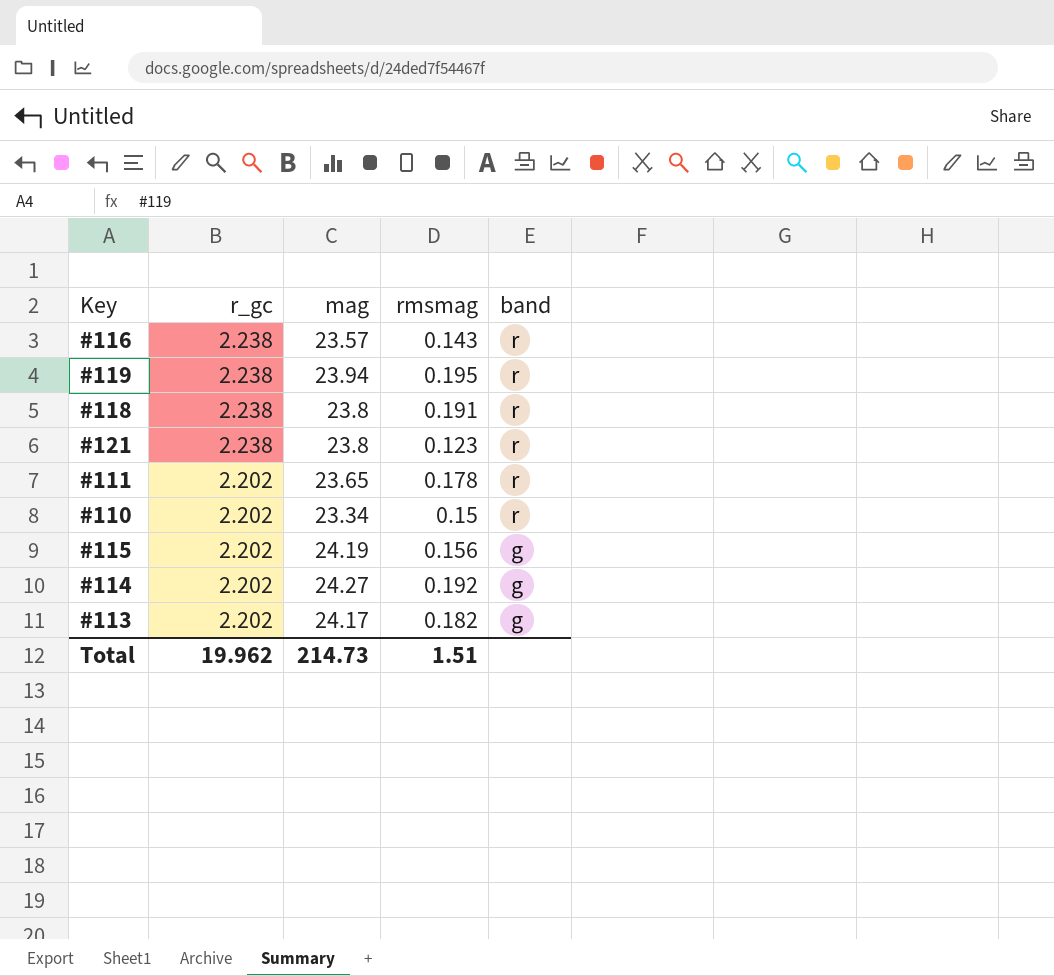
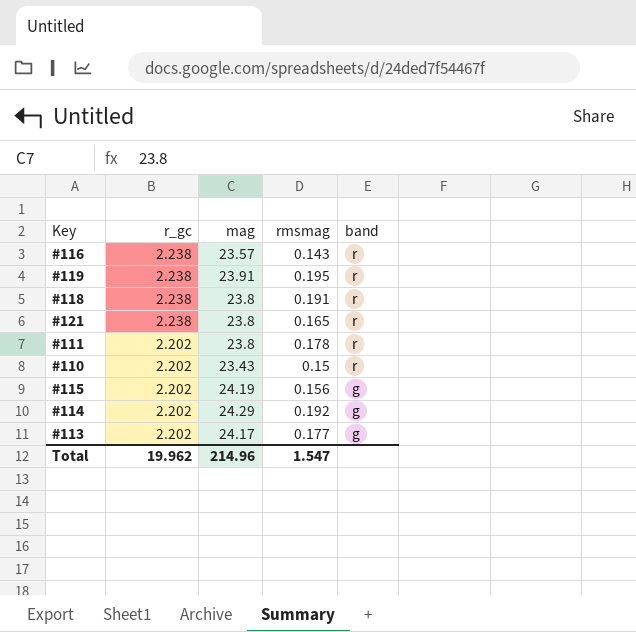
#119 | mag: 23.94 -> 23.91
#121 | rmsmag: 0.123 -> 0.165
#111 | mag: 23.65 -> 23.8
#110 | mag: 23.34 -> 23.43
#114 | mag: 24.27 -> 24.29
#113 | rmsmag: 0.182 -> 0.177
Total | mag: 214.73 -> 214.96
Total | rmsmag: 1.51 -> 1.547

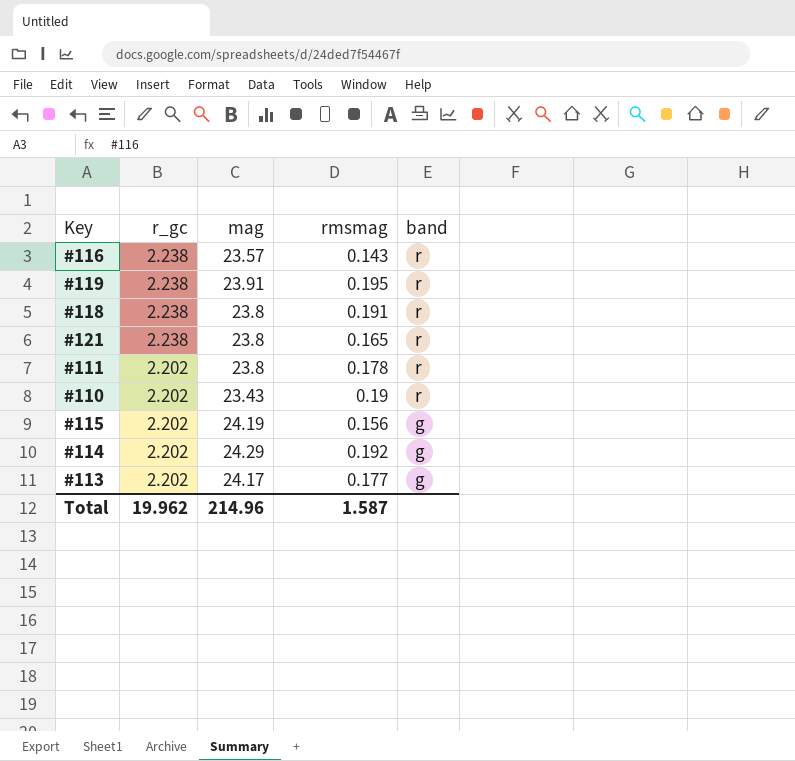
#110 | rmsmag: 0.15 -> 0.19
Total | rmsmag: 1.547 -> 1.587

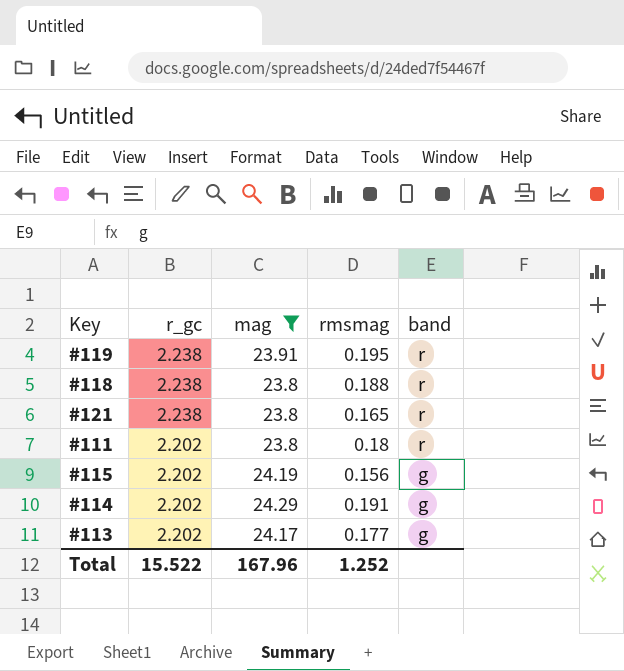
filter: none -> mag >= 23.8
#118 | rmsmag: 0.191 -> 0.188
#111 | rmsmag: 0.178 -> 0.18
#114 | rmsmag: 0.192 -> 0.191
Total | r_gc: 19.962 -> 15.522
Total | mag: 214.96 -> 167.96
Total | rmsmag: 1.587 -> 1.252

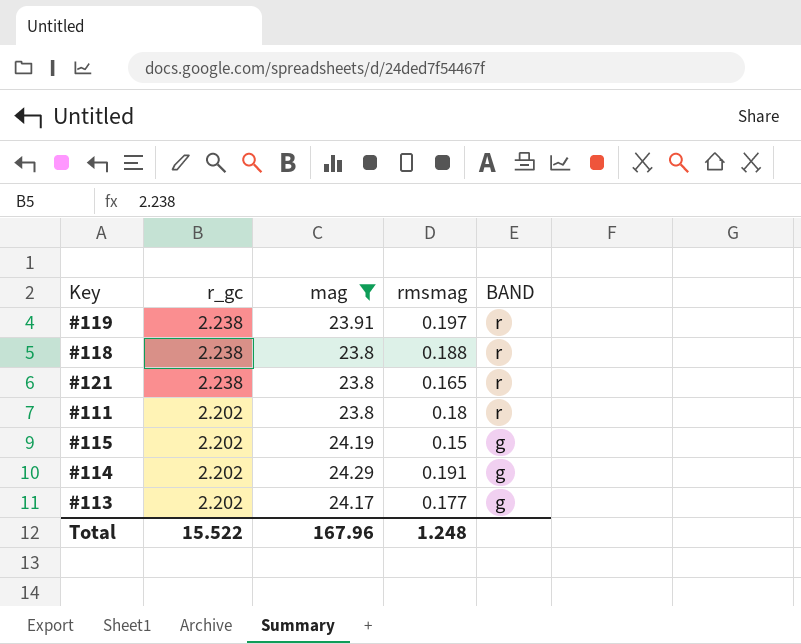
column name: band -> BAND
#119 | rmsmag: 0.195 -> 0.197
#115 | rmsmag: 0.156 -> 0.15
Total | rmsmag: 1.252 -> 1.248

